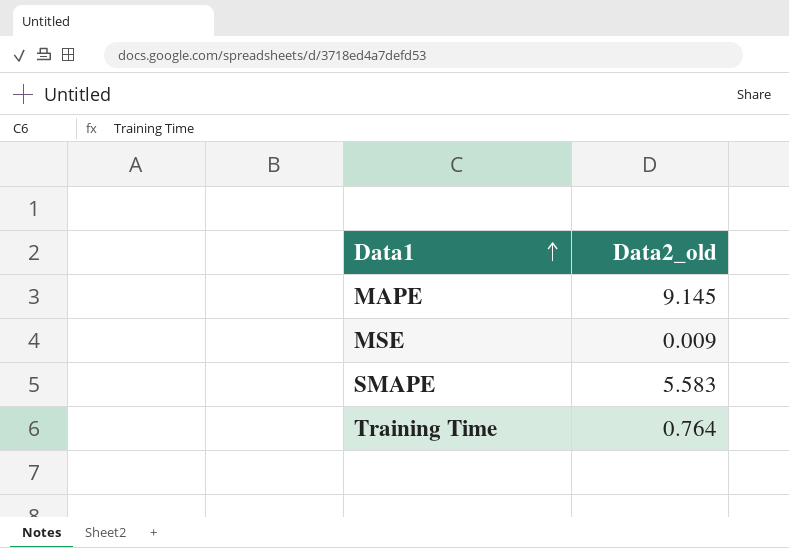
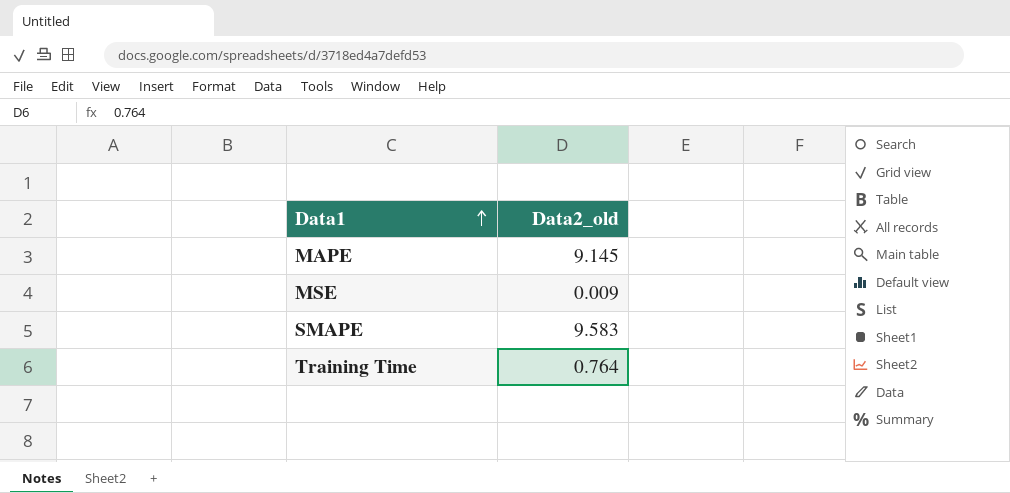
SMAPE | Data2_old: 5.583 -> 9.583

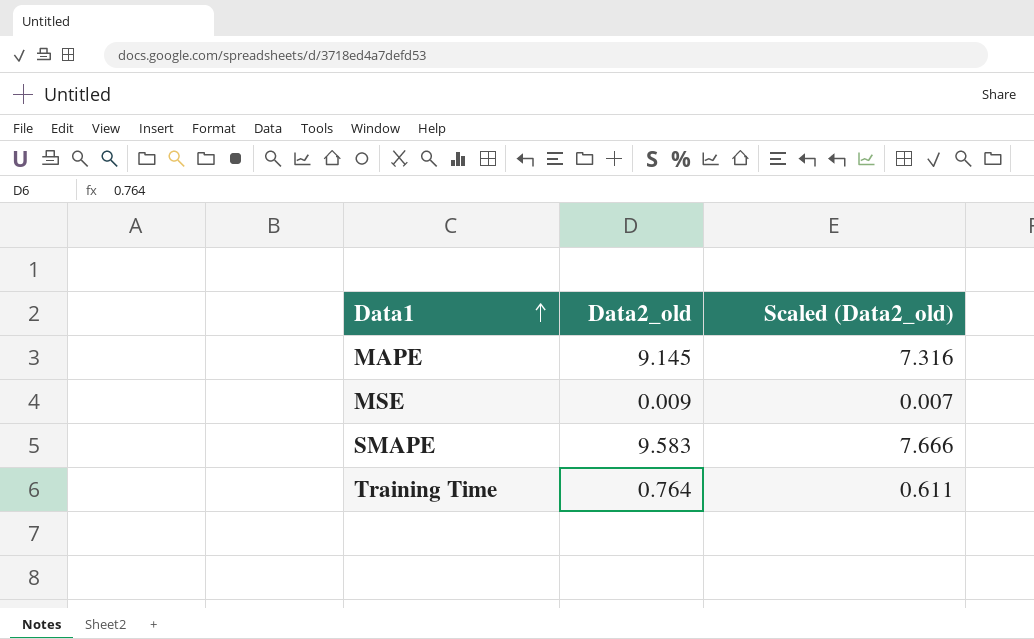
column Scaled (Data2_old) | formula: none -> [Data2_old] * 0.8

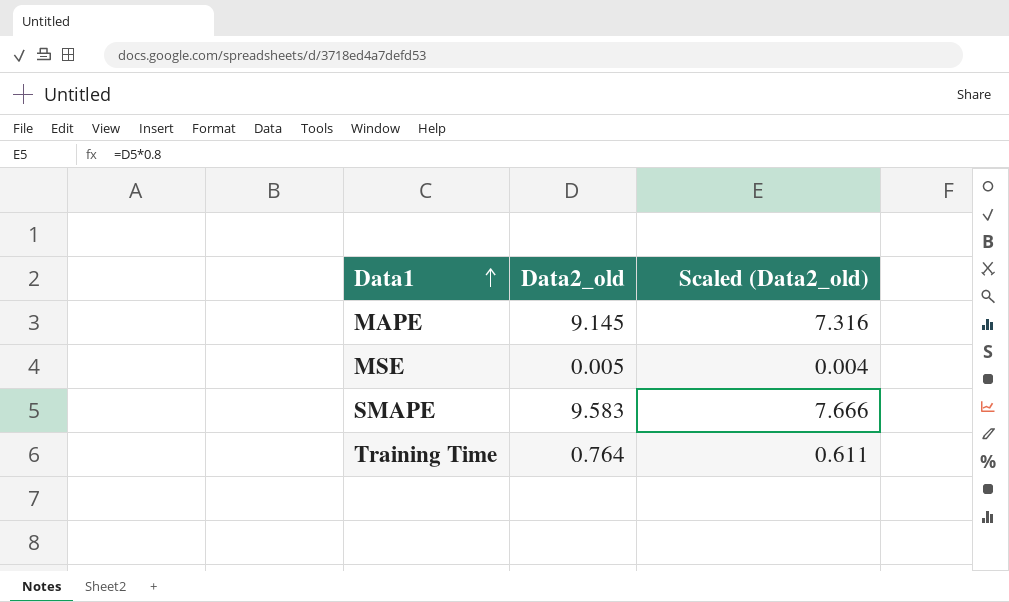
MSE | Data2_old: 0.009 -> 0.005
MSE | Scaled (Data2_old): 0.007 -> 0.004

